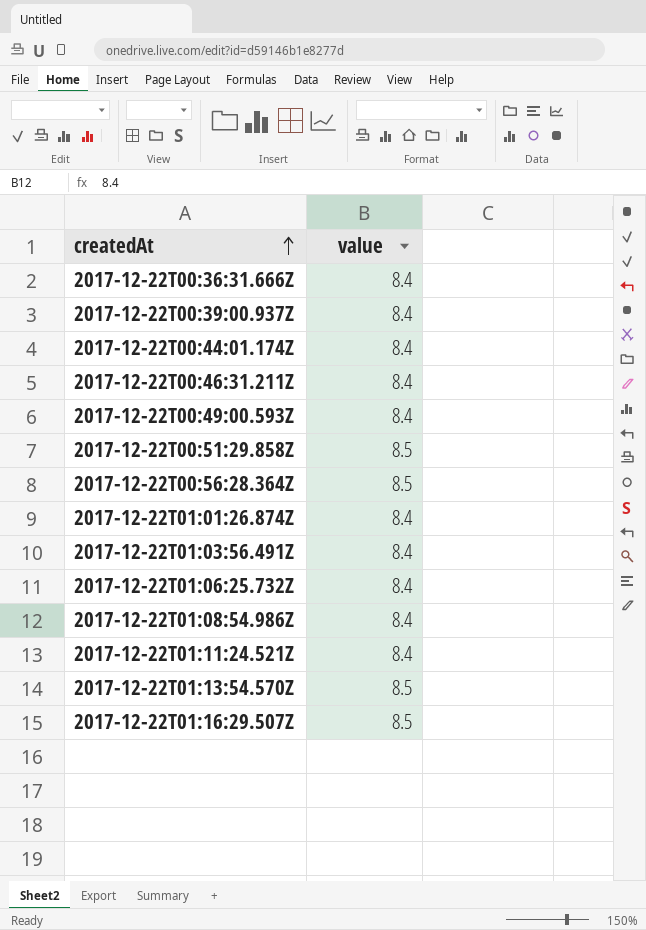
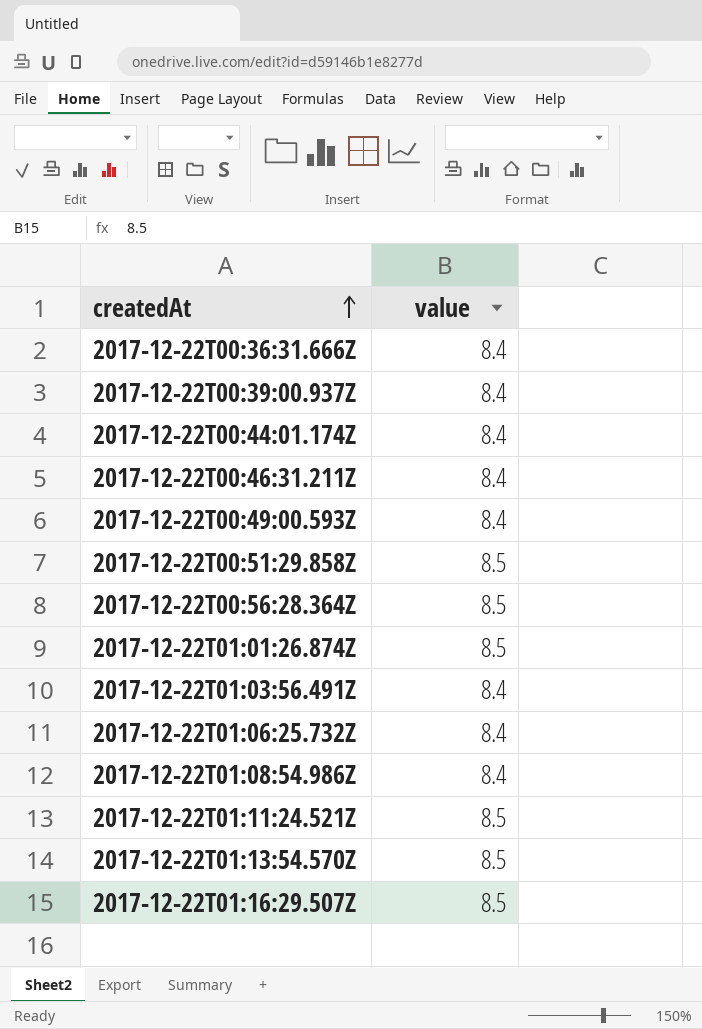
2017-12-22T01:01:26.874Z | value: 8.4 -> 8.5
2017-12-22T01:11:24.521Z | value: 8.4 -> 8.5

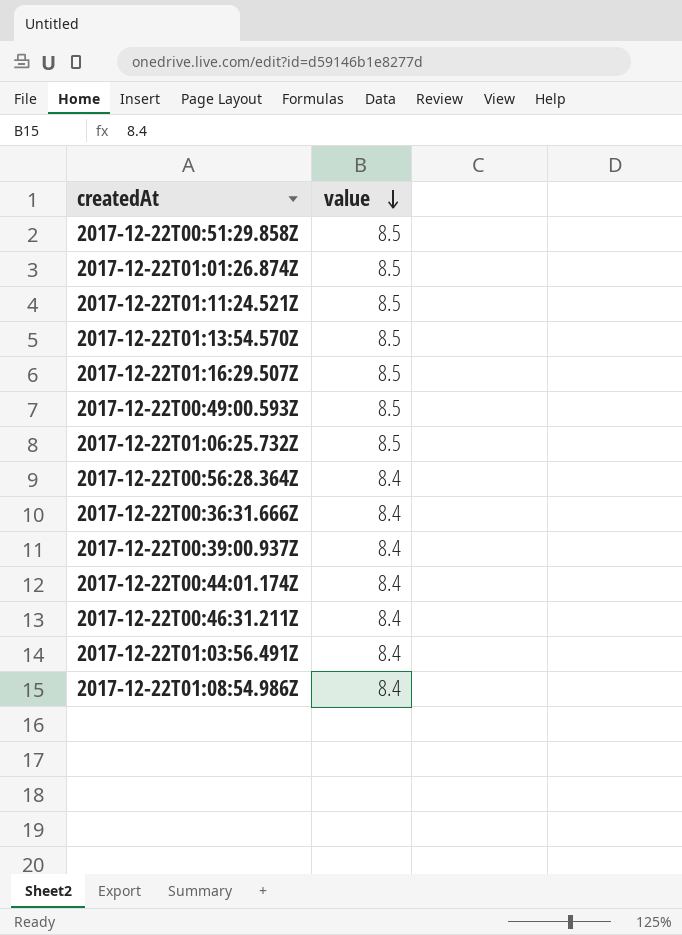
row order: createdAt ascending -> value descending
2017-12-22T00:49:00.593Z | value: 8.4 -> 8.5
2017-12-22T01:06:25.732Z | value: 8.4 -> 8.5
2017-12-22T00:56:28.364Z | value: 8.5 -> 8.4

